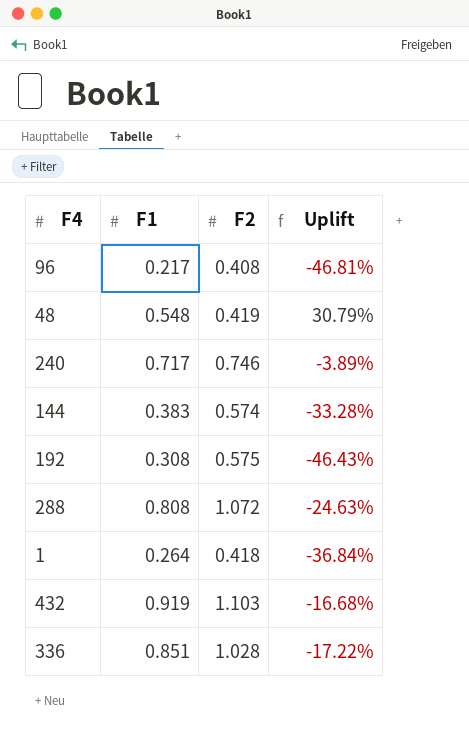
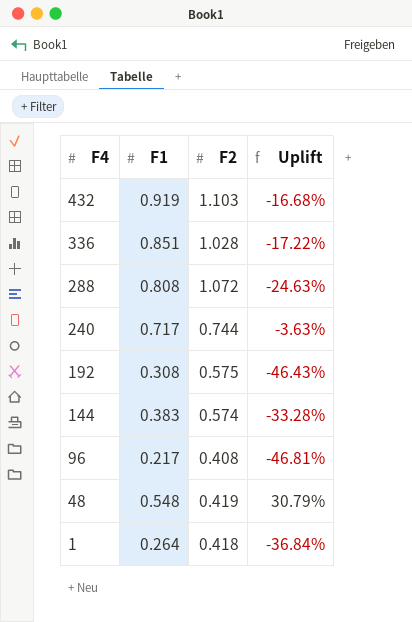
row order: none -> F4 descending
240 | F2: 0.746 -> 0.744
240 | Uplift: -3.89% -> -3.63%

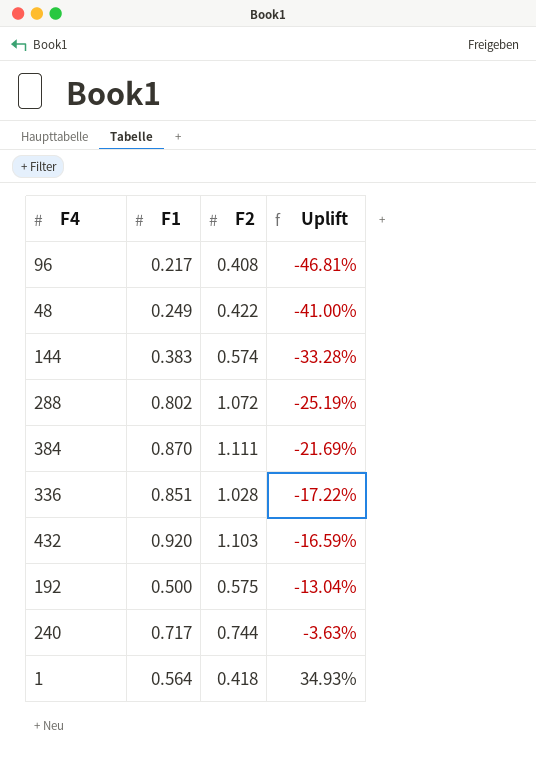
row order: F4 descending -> Uplift ascending
48 | F1: 0.548 -> 0.249
48 | F2: 0.419 -> 0.422
48 | Uplift: 30.79% -> -41.00%
288 | F1: 0.808 -> 0.802
288 | Uplift: -24.63% -> -25.19%
row 384: none -> 0.870 | 1.111 | -21.69%
432 | F1: 0.919 -> 0.920
432 | Uplift: -16.68% -> -16.59%
192 | F1: 0.308 -> 0.500
192 | Uplift: -46.43% -> -13.04%
1 | F1: 0.264 -> 0.564
1 | Uplift: -36.84% -> 34.93%

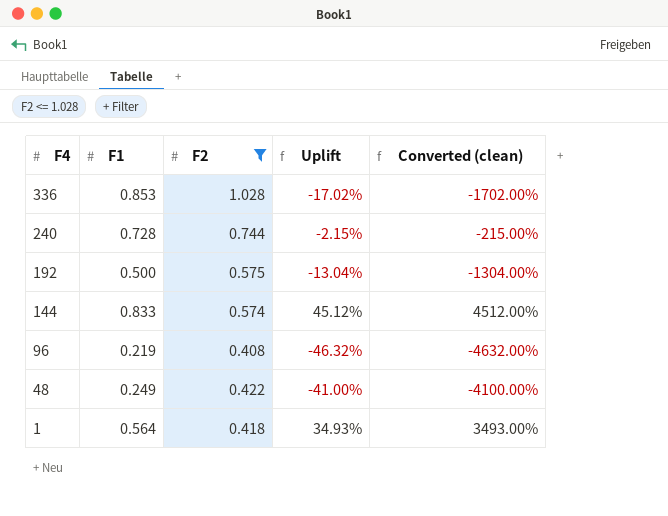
filter: none -> F2 <= 1.028
row order: Uplift ascending -> F4 descending
column Converted (clean) | formula: none -> [Uplift] * 100
336 | F1: 0.851 -> 0.853
336 | Uplift: -17.22% -> -17.02%
240 | F1: 0.717 -> 0.728
240 | Uplift: -3.63% -> -2.15%
144 | F1: 0.383 -> 0.833
144 | Uplift: -33.28% -> 45.12%
96 | F1: 0.217 -> 0.219
96 | Uplift: -46.81% -> -46.32%

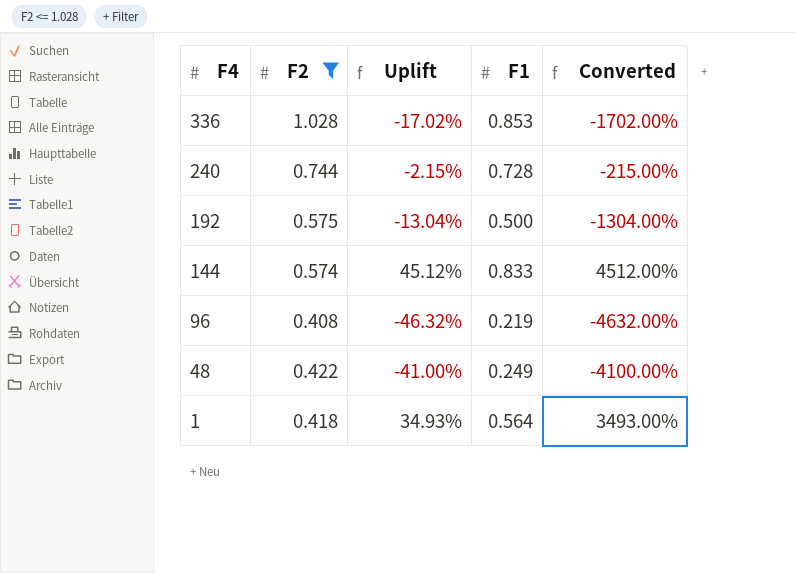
column F1 | position: 2 -> 4
column name: Converted (clean) -> Converted

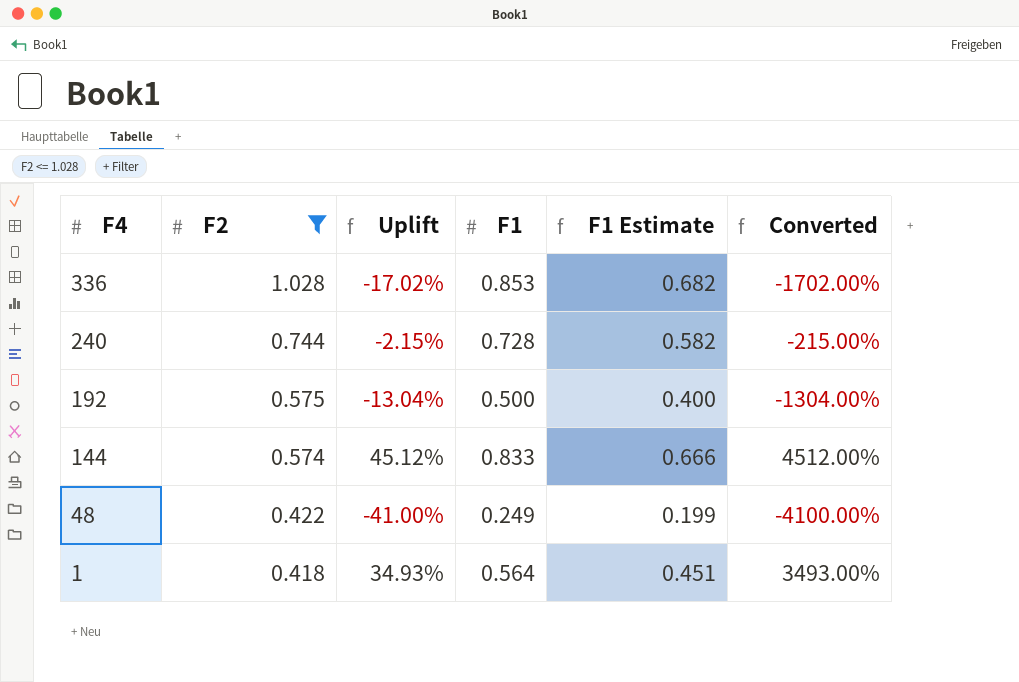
column F1 Estimate | formula: none -> [F1] * 0.8
row 96: 0.408 | -46.32% | 0.219 | -4632.00% -> none

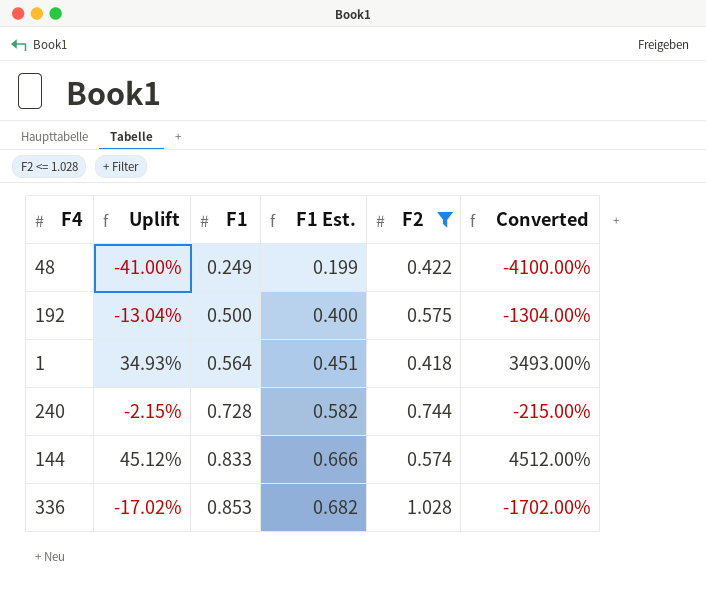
row order: F4 descending -> F1 ascending
column name: F1 Estimate -> F1 Est.
column F2 | position: 2 -> 5

